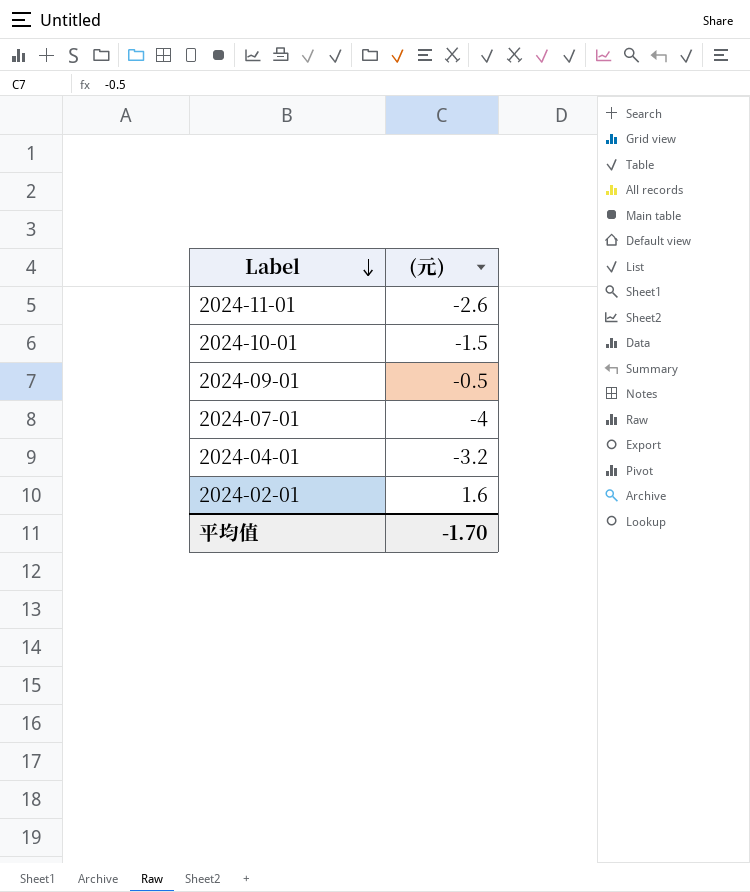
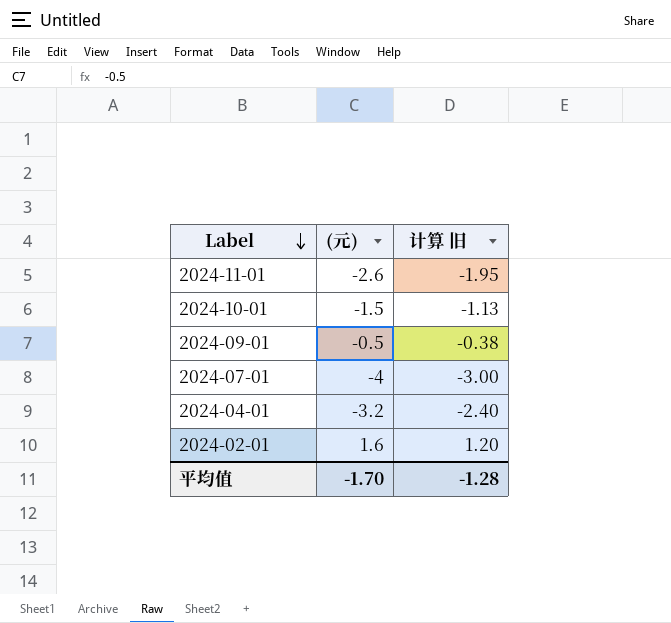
column 计算 旧 | formula: none -> [(元)] * 0.75

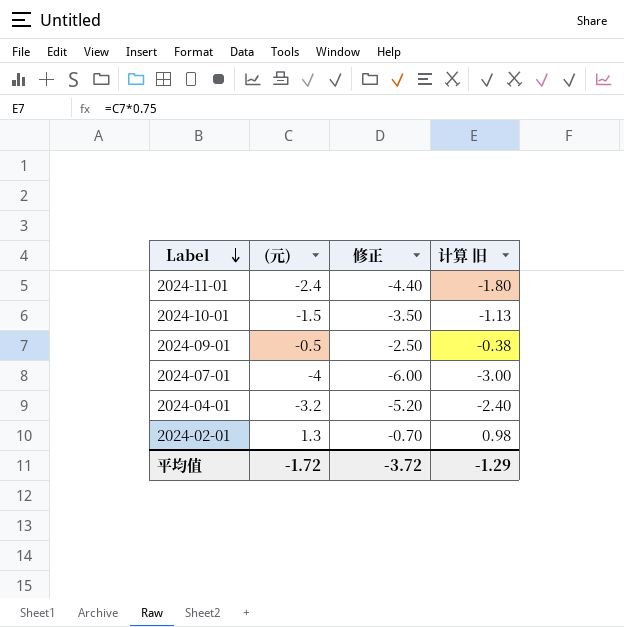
column 修正 | formula: none -> [(元)] - 2
2024-11-01 | (元): -2.6 -> -2.4
2024-11-01 | 计算 旧: -1.95 -> -1.80
2024-02-01 | (元): 1.6 -> 1.3
2024-02-01 | 计算 旧: 1.20 -> 0.98
平均值 | (元): -1.70 -> -1.72
平均值 | 计算 旧: -1.28 -> -1.29

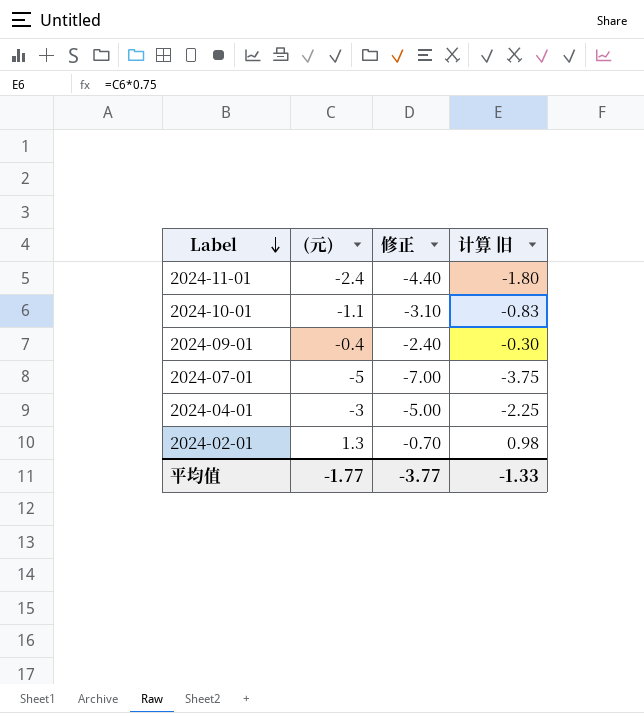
2024-10-01 | (元): -1.5 -> -1.1
2024-10-01 | 修正: -3.50 -> -3.10
2024-10-01 | 计算 旧: -1.13 -> -0.83
2024-09-01 | (元): -0.5 -> -0.4
2024-09-01 | 修正: -2.50 -> -2.40
2024-09-01 | 计算 旧: -0.38 -> -0.30
2024-07-01 | (元): -4 -> -5
2024-07-01 | 修正: -6.00 -> -7.00
2024-07-01 | 计算 旧: -3.00 -> -3.75
2024-04-01 | (元): -3.2 -> -3
2024-04-01 | 修正: -5.20 -> -5.00
2024-04-01 | 计算 旧: -2.40 -> -2.25
平均值 | (元): -1.72 -> -1.77
平均值 | 修正: -3.72 -> -3.77
平均值 | 计算 旧: -1.29 -> -1.33

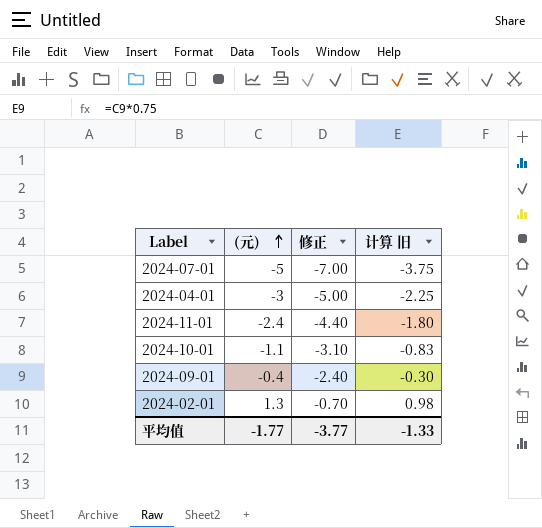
row order: Label descending -> (元) ascending

